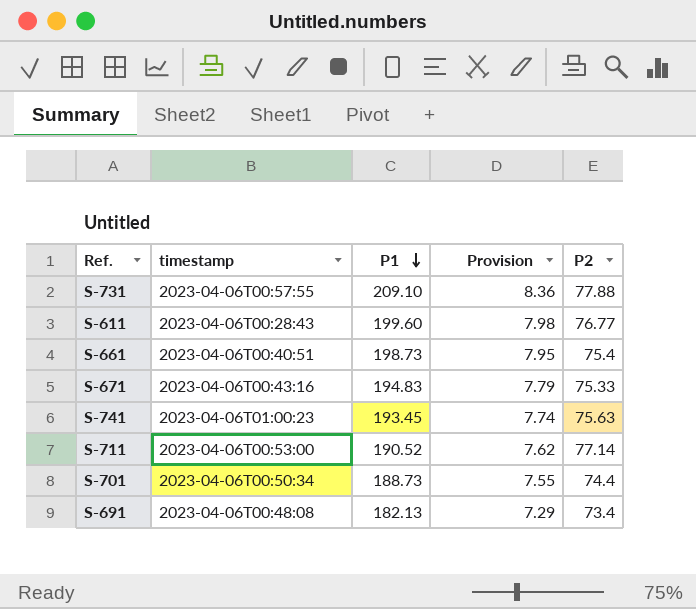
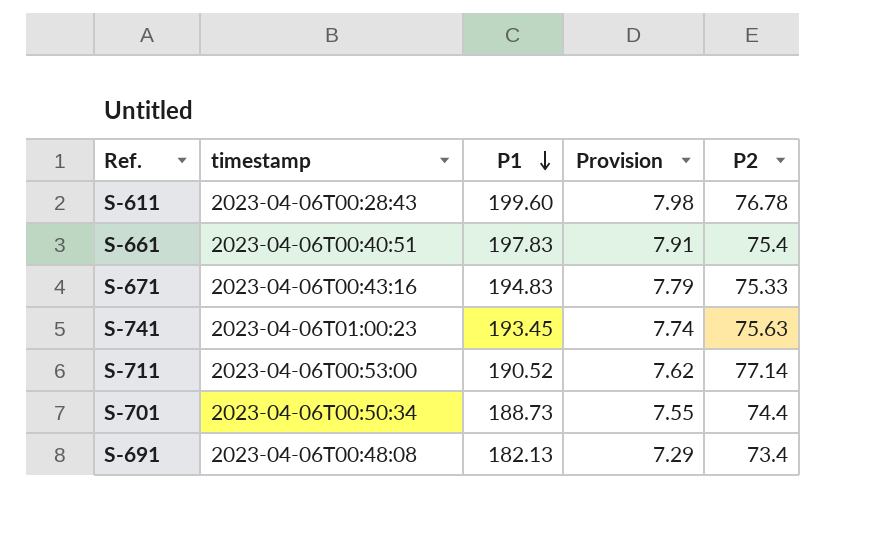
row S-731: 2023-04-06T00:57:55 | 209.10 | 8.36 | 77.88 -> none
S-611 | P2: 76.77 -> 76.78
S-661 | P1: 198.73 -> 197.83
S-661 | Provision: 7.95 -> 7.91

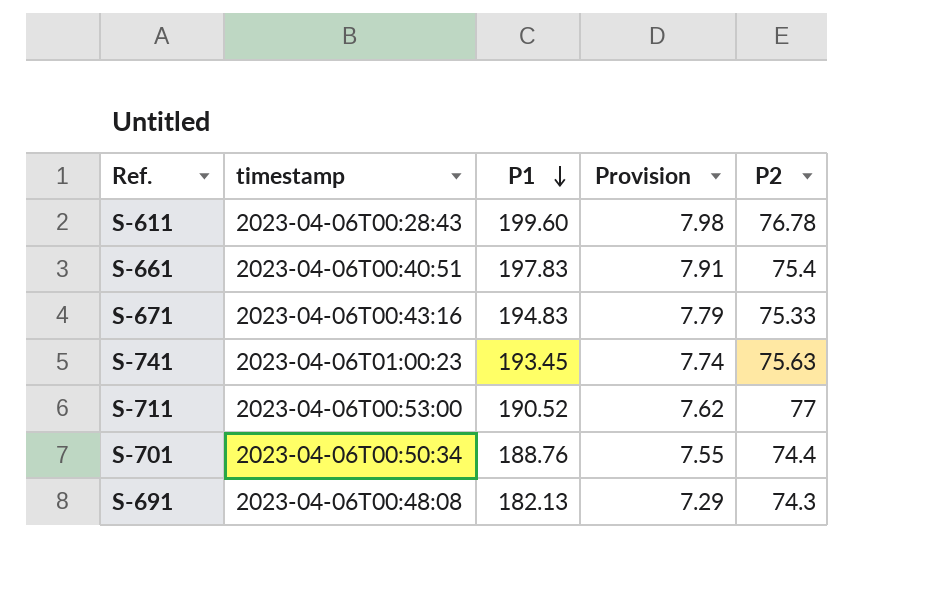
S-711 | P2: 77.14 -> 77
S-701 | P1: 188.73 -> 188.76
S-691 | P2: 73.4 -> 74.3

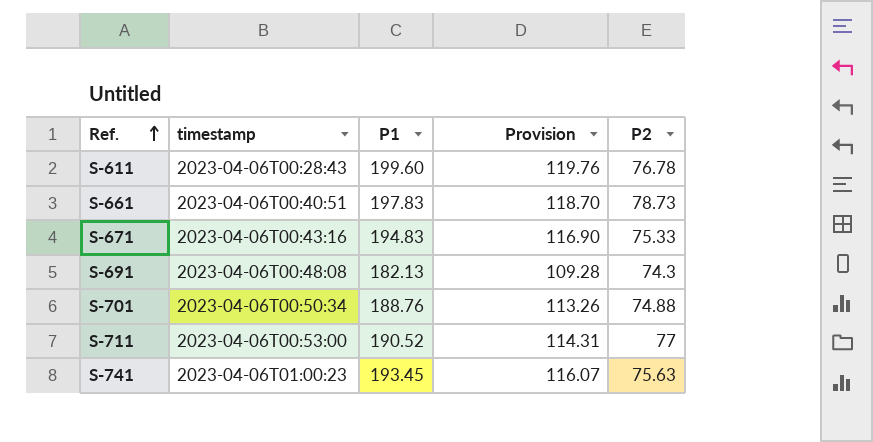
row order: P1 descending -> Ref. ascending
column Provision | formula: [P1] * 0.04 -> [P1] * 0.6
S-661 | P2: 75.4 -> 78.73
S-701 | P2: 74.4 -> 74.88

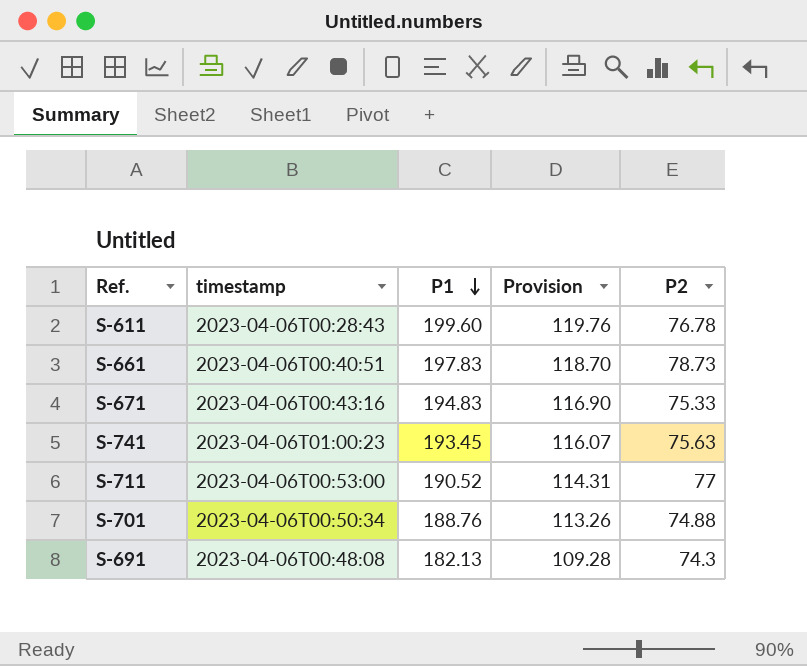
row order: Ref. ascending -> P1 descending

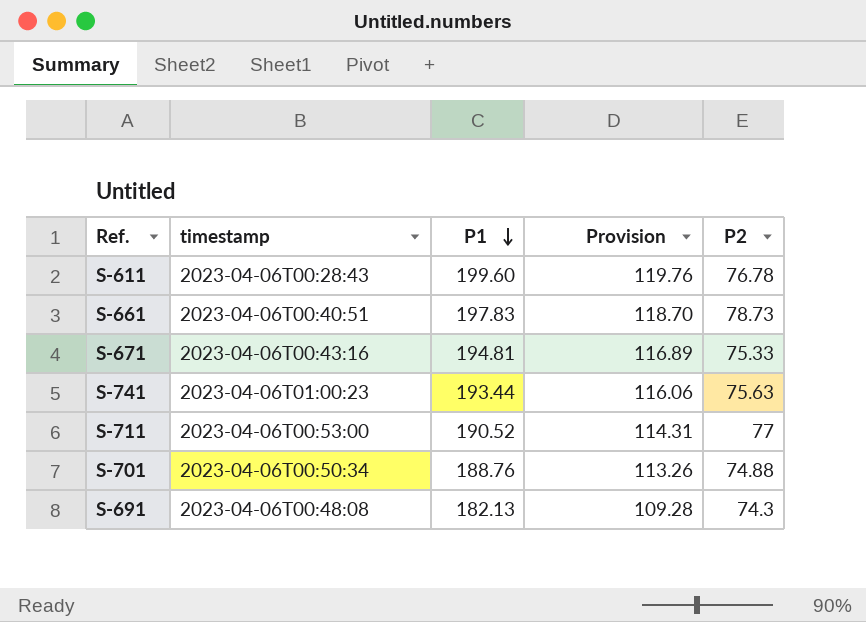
S-671 | P1: 194.83 -> 194.81
S-671 | Provision: 116.90 -> 116.89
S-741 | P1: 193.45 -> 193.44
S-741 | Provision: 116.07 -> 116.06

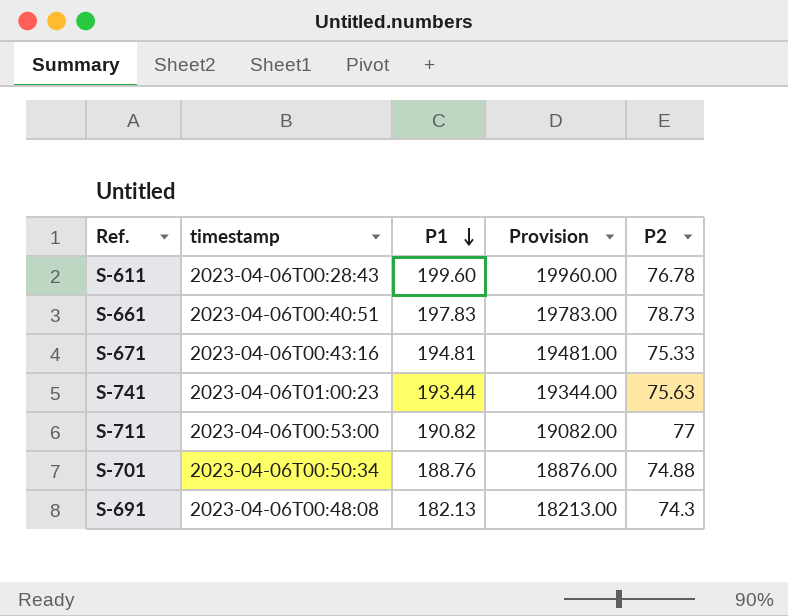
column Provision | formula: [P1] * 0.6 -> [P1] * 100
S-711 | P1: 190.52 -> 190.82

